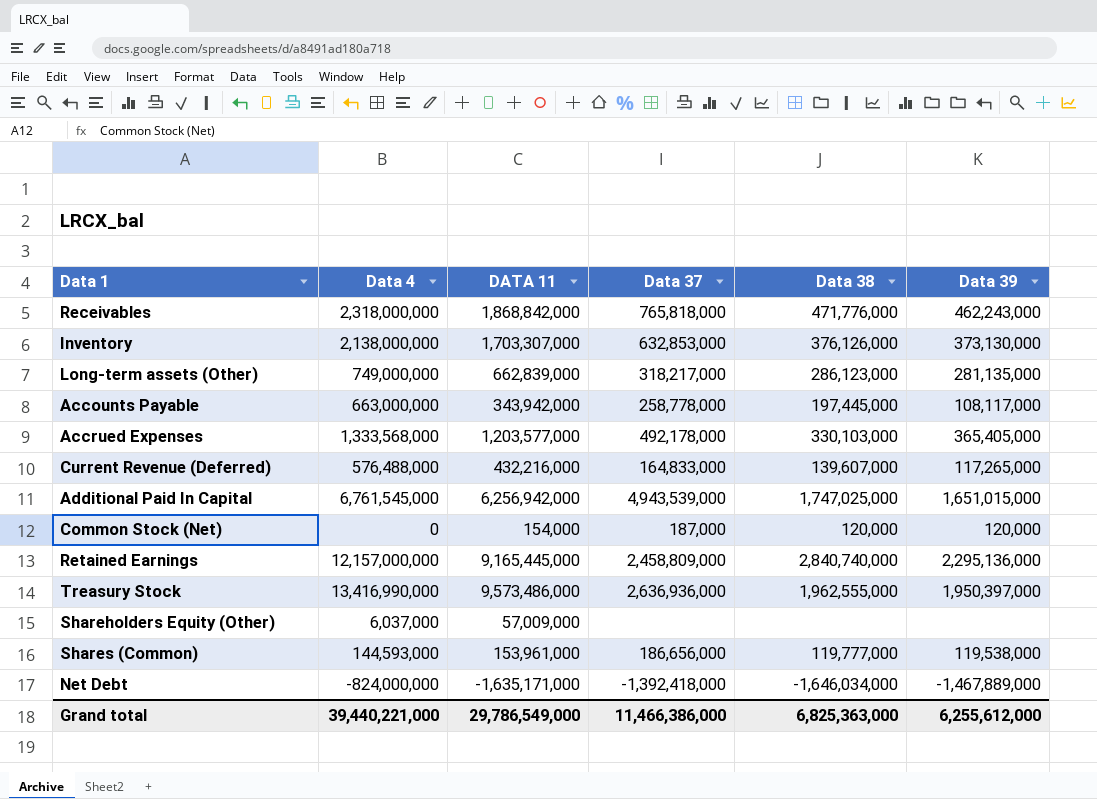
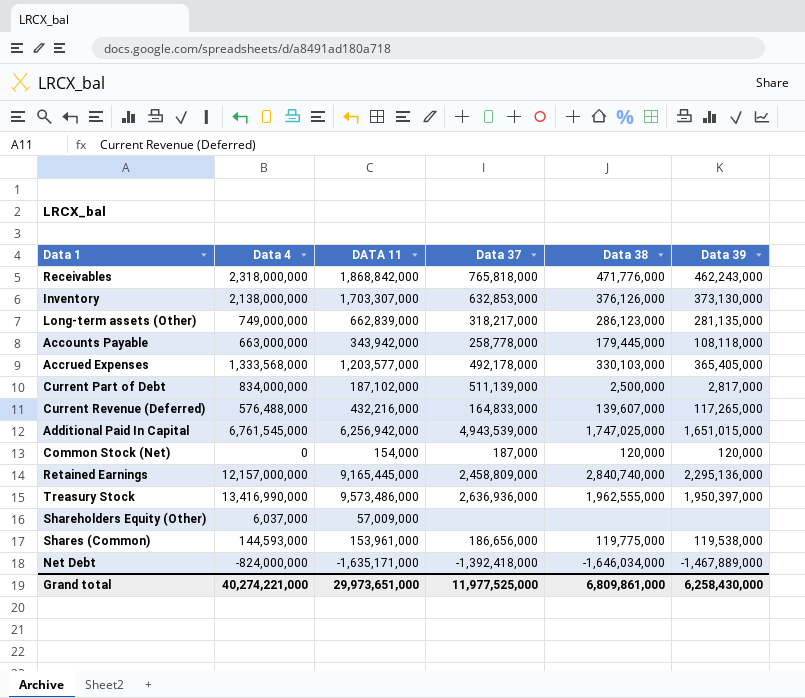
Accounts Payable | Data 38: 197,445,000 -> 179,445,000
Accounts Payable | Data 39: 108,117,000 -> 108,118,000
row Current Part of Debt: none -> 834,000,000 | 187,102,000 | 511,139,000 | 2,500,000 | 2,817,000
Shares (Common) | Data 38: 119,777,000 -> 119,775,000
Grand total | Data 4: 39,440,221,000 -> 40,274,221,000
Grand total | DATA 11: 29,786,549,000 -> 29,973,651,000
Grand total | Data 37: 11,466,386,000 -> 11,977,525,000
Grand total | Data 38: 6,825,363,000 -> 6,809,861,000
Grand total | Data 39: 6,255,612,000 -> 6,258,430,000

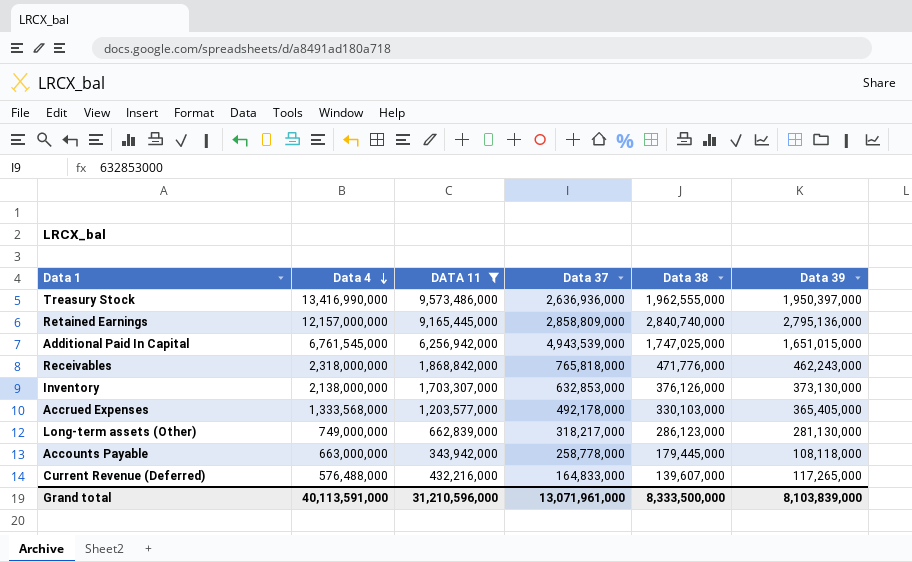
filter: none -> DATA 11 >= 343,942,000
row order: none -> Data 4 descending
Retained Earnings | Data 37: 2,458,809,000 -> 2,858,809,000
Retained Earnings | Data 39: 2,295,136,000 -> 2,795,136,000
Long-term assets (Other) | Data 39: 281,135,000 -> 281,130,000
Grand total | Data 4: 40,274,221,000 -> 40,113,591,000
Grand total | DATA 11: 29,973,651,000 -> 31,210,596,000
Grand total | Data 37: 11,977,525,000 -> 13,071,961,000
Grand total | Data 38: 6,809,861,000 -> 8,333,500,000
Grand total | Data 39: 6,258,430,000 -> 8,103,839,000

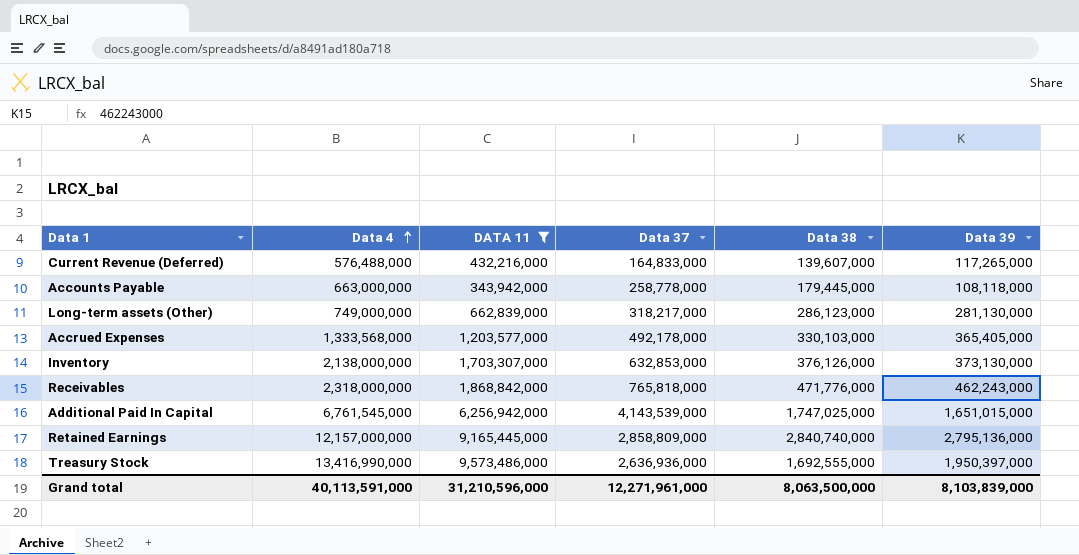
row order: Data 4 descending -> Data 4 ascending
Additional Paid In Capital | Data 37: 4,943,539,000 -> 4,143,539,000
Treasury Stock | Data 38: 1,962,555,000 -> 1,692,555,000
Grand total | Data 37: 13,071,961,000 -> 12,271,961,000
Grand total | Data 38: 8,333,500,000 -> 8,063,500,000

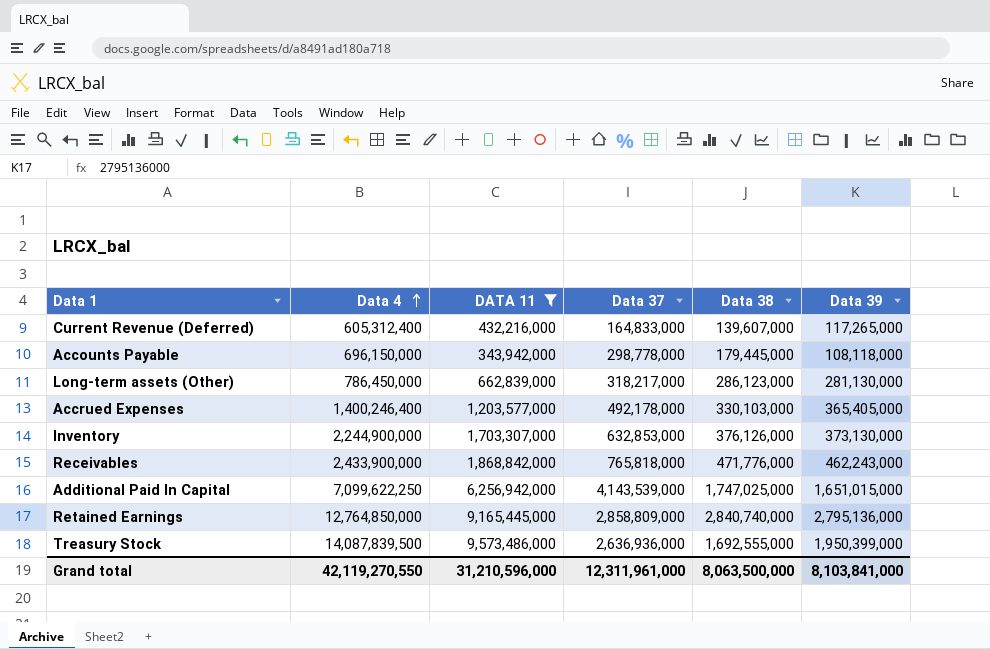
Current Revenue (Deferred) | Data 4: 576,488,000 -> 605,312,400
Accounts Payable | Data 4: 663,000,000 -> 696,150,000
Accounts Payable | Data 37: 258,778,000 -> 298,778,000
Long-term assets (Other) | Data 4: 749,000,000 -> 786,450,000
Accrued Expenses | Data 4: 1,333,568,000 -> 1,400,246,400
Inventory | Data 4: 2,138,000,000 -> 2,244,900,000
Receivables | Data 4: 2,318,000,000 -> 2,433,900,000
Additional Paid In Capital | Data 4: 6,761,545,000 -> 7,099,622,250
Retained Earnings | Data 4: 12,157,000,000 -> 12,764,850,000
Treasury Stock | Data 4: 13,416,990,000 -> 14,087,839,500
Treasury Stock | Data 39: 1,950,397,000 -> 1,950,399,000
Grand total | Data 4: 40,113,591,000 -> 42,119,270,550
Grand total | Data 37: 12,271,961,000 -> 12,311,961,000
Grand total | Data 39: 8,103,839,000 -> 8,103,841,000

